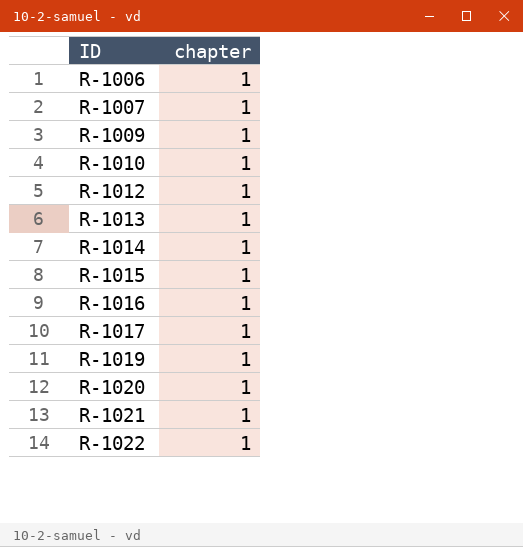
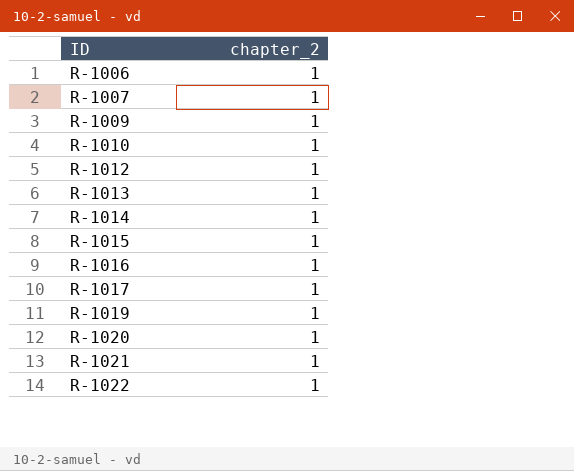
column name: chapter -> chapter_2

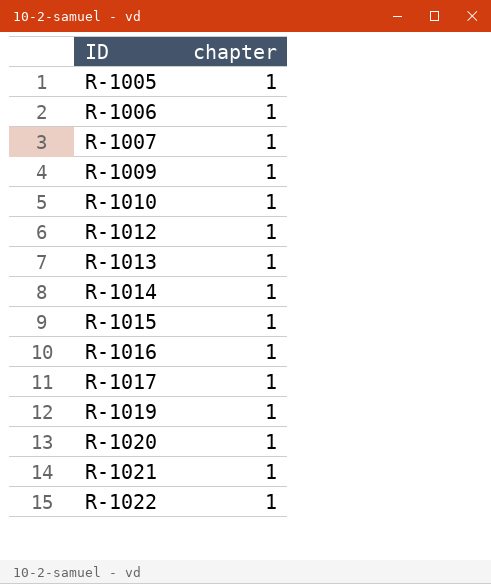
column name: chapter_2 -> chapter
row R-1005: none -> 1

